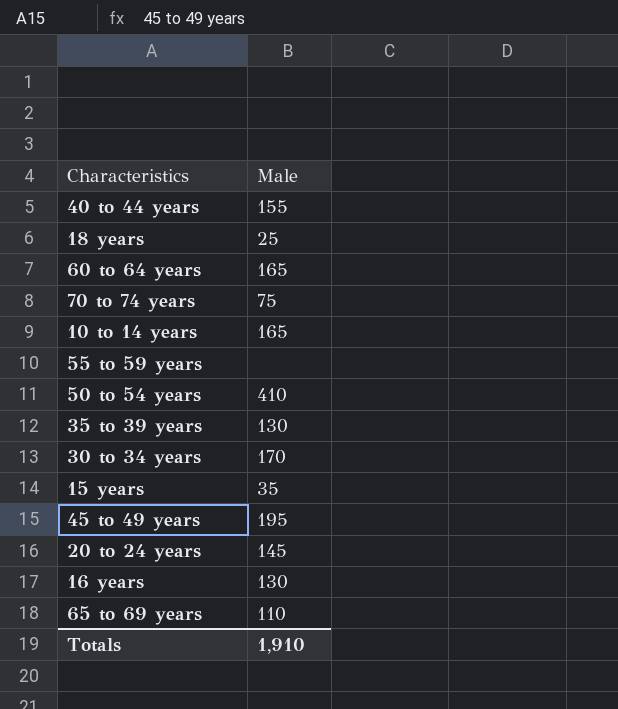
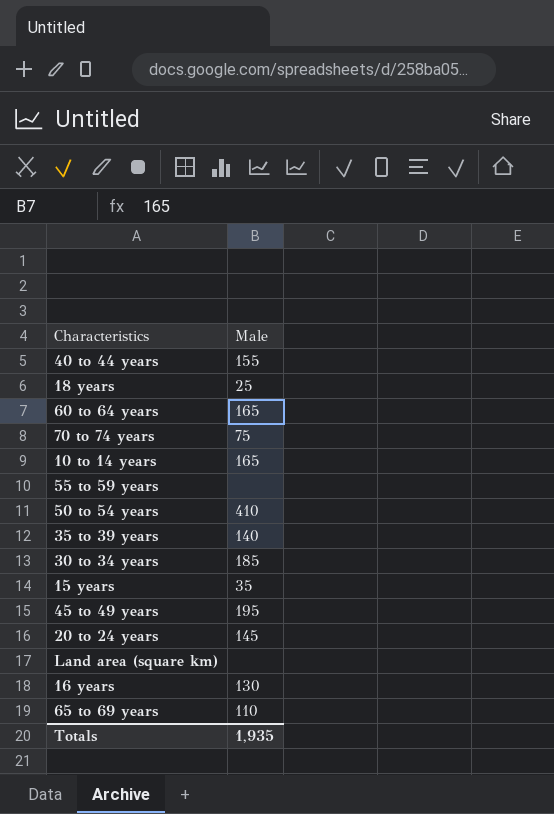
35 to 39 years | Male: 130 -> 140
30 to 34 years | Male: 170 -> 185
row Land area (square km): none -> none
Totals | Male: 1,910 -> 1,935

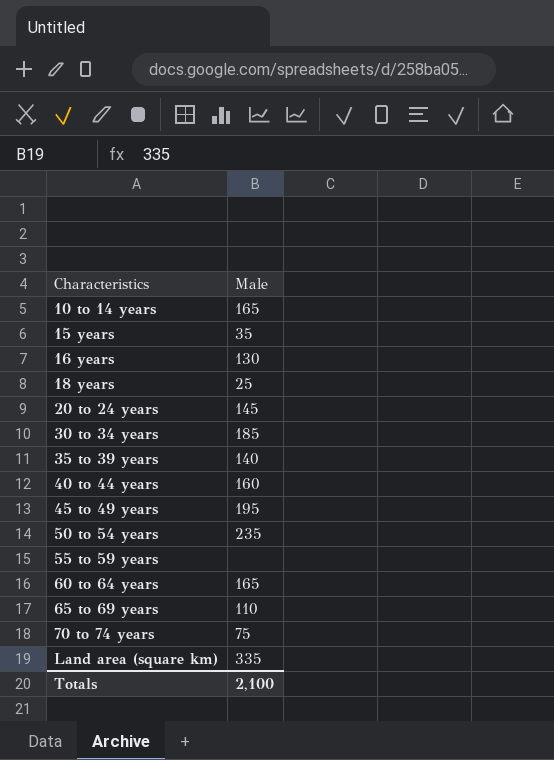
row order: none -> Characteristics ascending
40 to 44 years | Male: 155 -> 160
50 to 54 years | Male: 410 -> 235
Land area (square km) | Male: none -> 335
Totals | Male: 1,935 -> 2,100

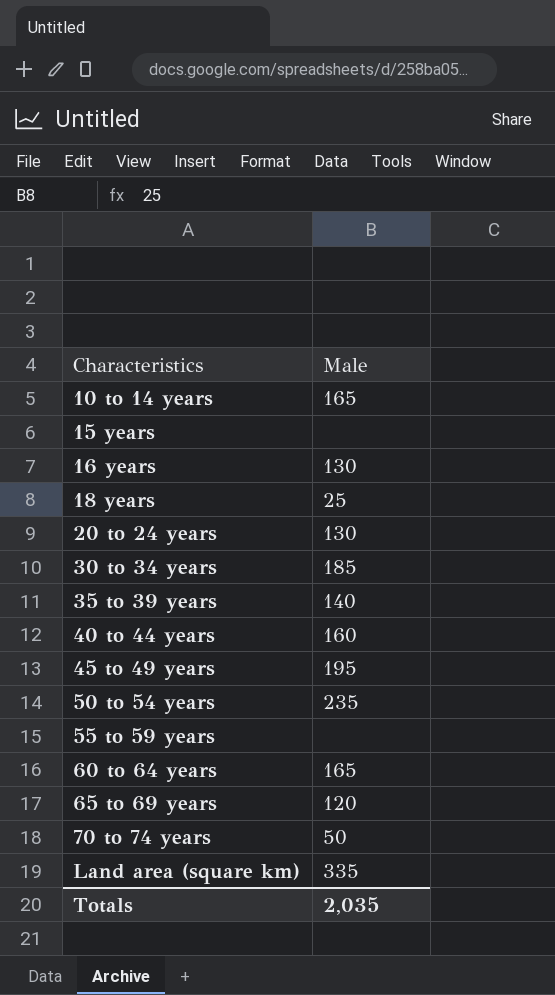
15 years | Male: 35 -> none
20 to 24 years | Male: 145 -> 130
65 to 69 years | Male: 110 -> 120
70 to 74 years | Male: 75 -> 50
Totals | Male: 2,100 -> 2,035

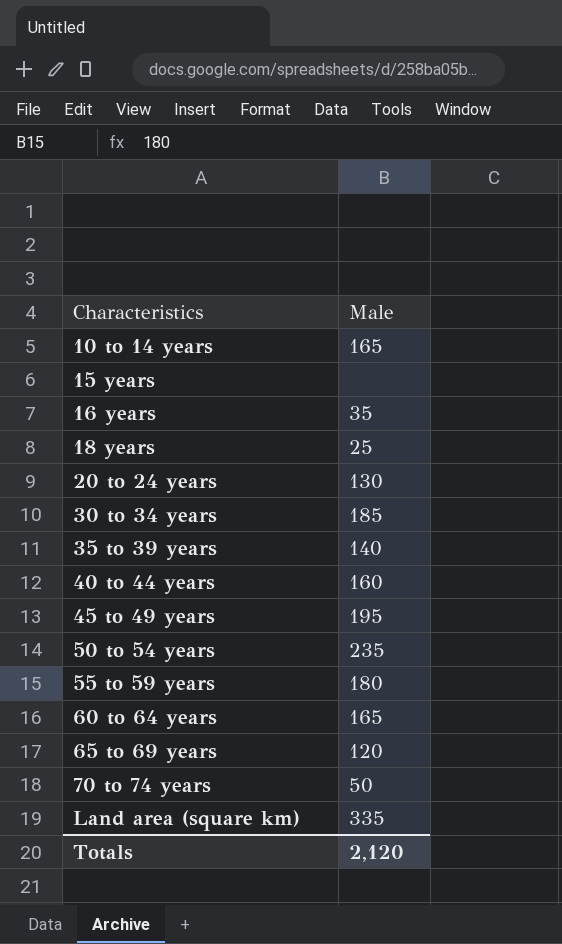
16 years | Male: 130 -> 35
55 to 59 years | Male: none -> 180
Totals | Male: 2,035 -> 2,120

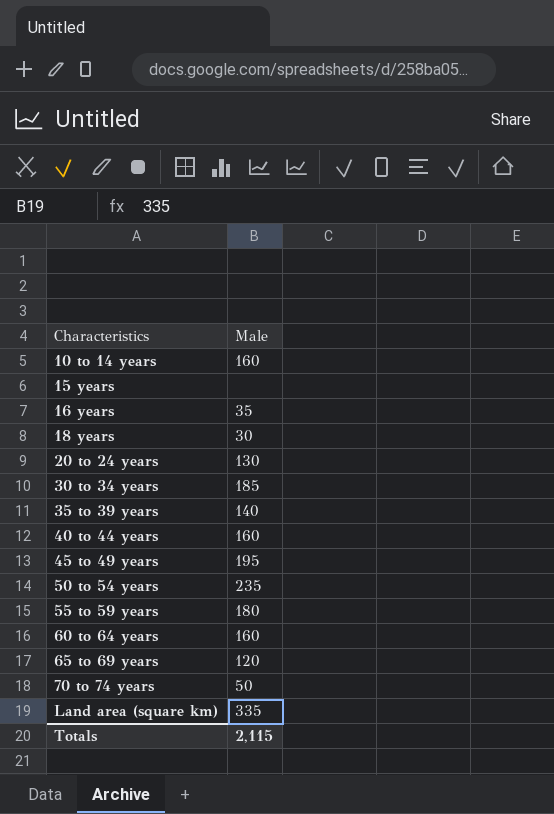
10 to 14 years | Male: 165 -> 160
18 years | Male: 25 -> 30
60 to 64 years | Male: 165 -> 160
Totals | Male: 2,120 -> 2,115

